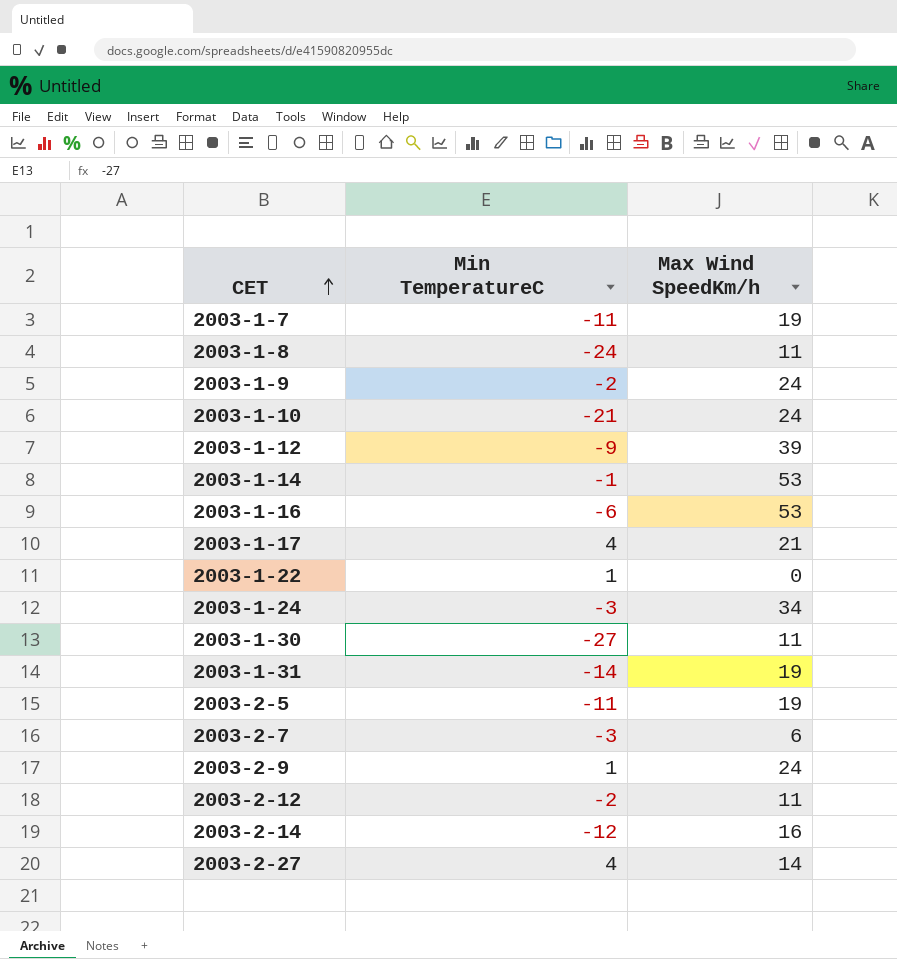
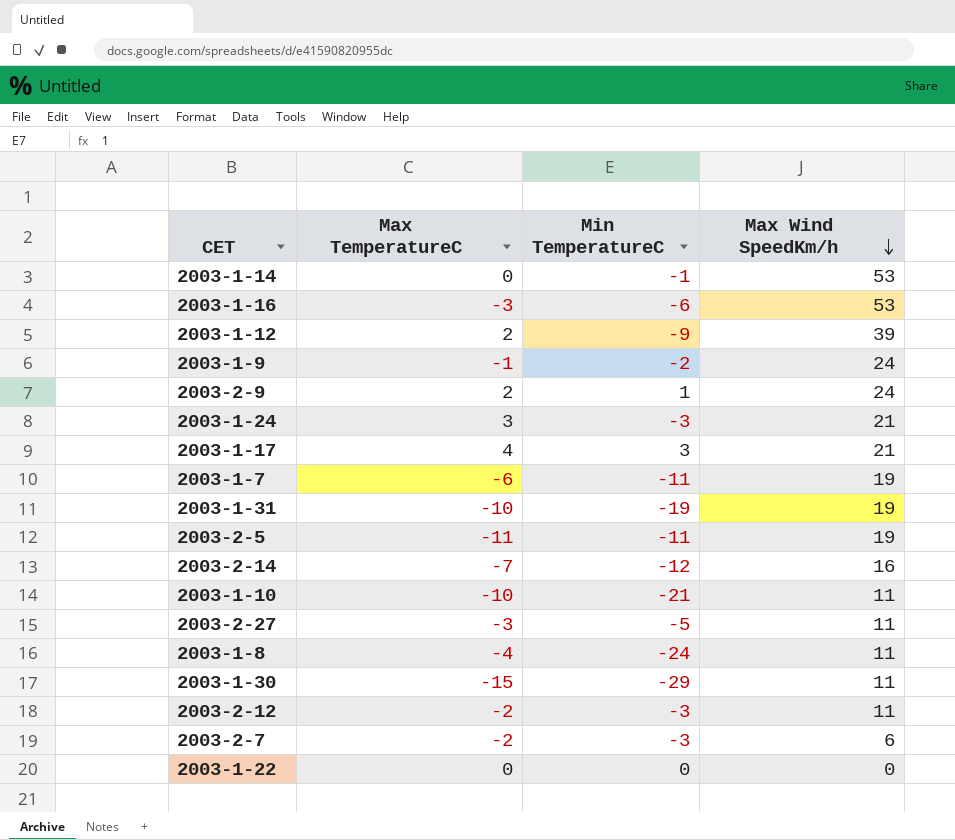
row order: CET ascending -> Max Wind SpeedKm/h descending
column Max TemperatureC | position: none -> 2
2003-1-24 | Max Wind SpeedKm/h: 34 -> 21
2003-1-17 | Min TemperatureC: 4 -> 3
2003-1-31 | Min TemperatureC: -14 -> -19
2003-1-10 | Max Wind SpeedKm/h: 24 -> 11
2003-2-27 | Min TemperatureC: 4 -> -5
2003-2-27 | Max Wind SpeedKm/h: 14 -> 11
2003-1-30 | Min TemperatureC: -27 -> -29
2003-2-12 | Min TemperatureC: -2 -> -3
2003-1-22 | Min TemperatureC: 1 -> 0

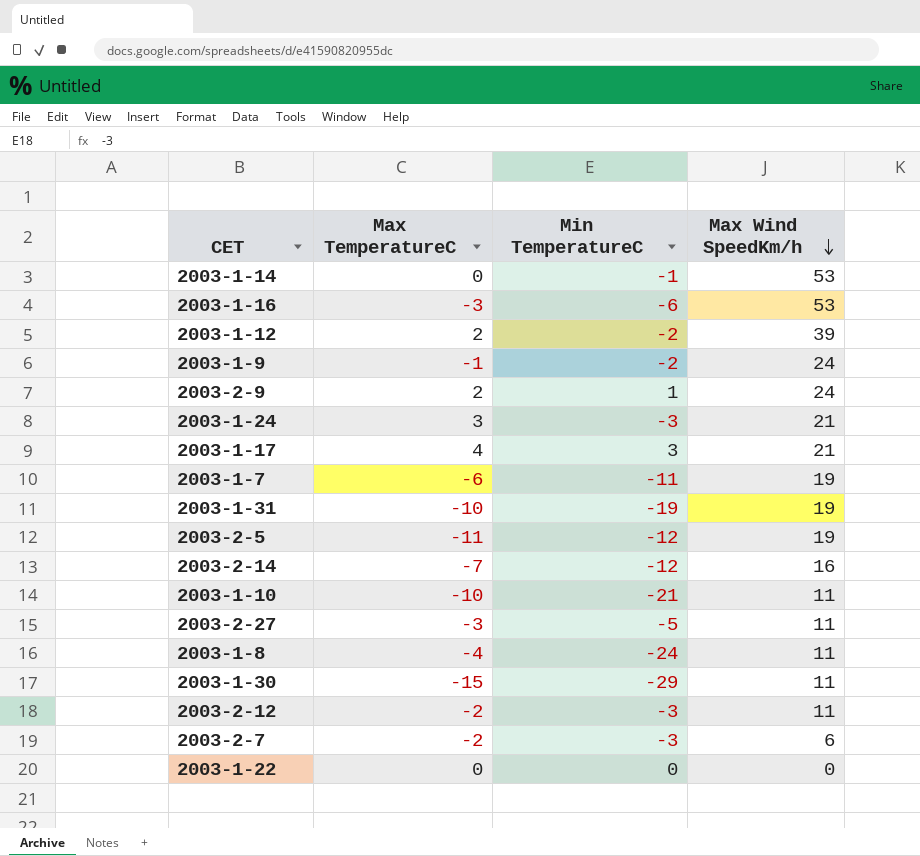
2003-1-12 | Min TemperatureC: -9 -> -2
2003-2-5 | Min TemperatureC: -11 -> -12

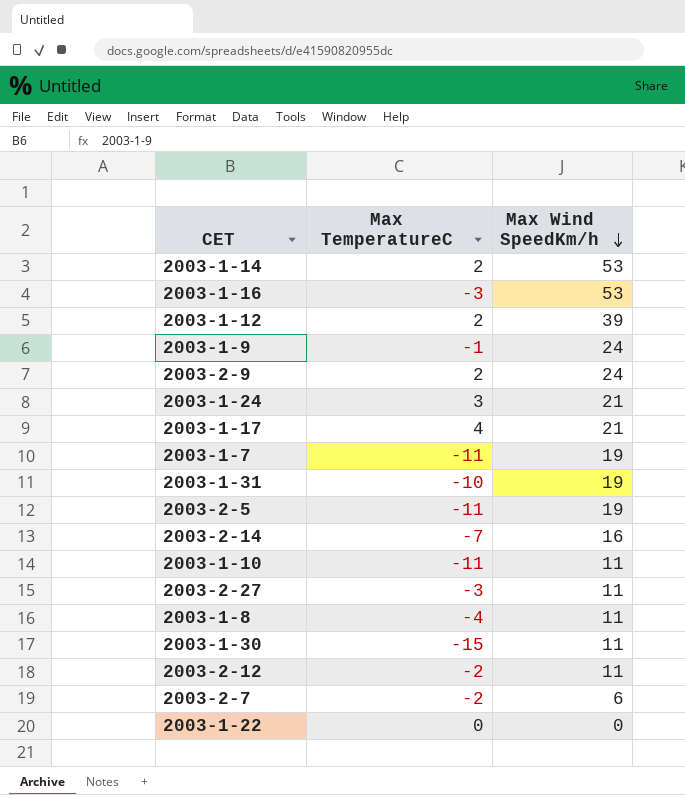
column Min TemperatureC | position: 3 -> none
2003-1-14 | Max TemperatureC: 0 -> 2
2003-1-7 | Max TemperatureC: -6 -> -11
2003-1-10 | Max TemperatureC: -10 -> -11

